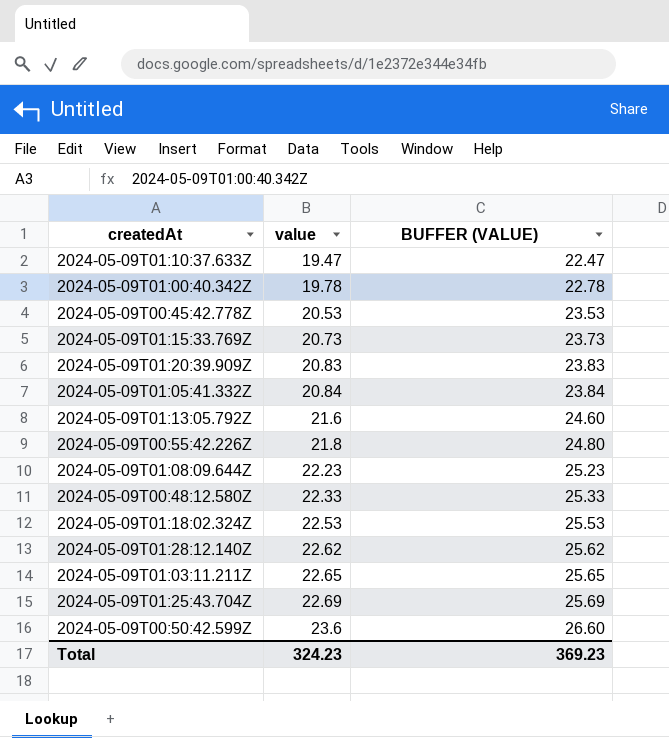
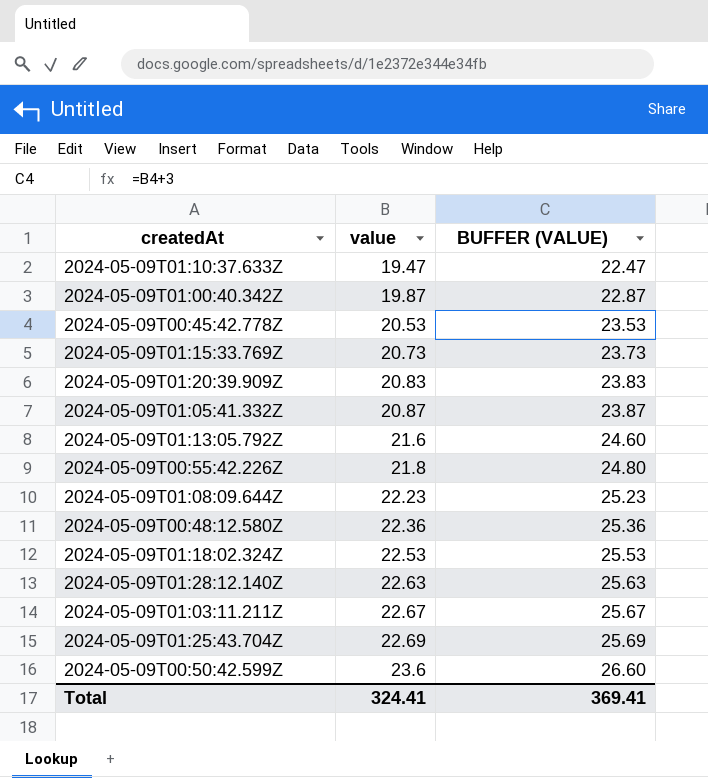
2024-05-09T01:00:40.342Z | value: 19.78 -> 19.87
2024-05-09T01:00:40.342Z | BUFFER (VALUE): 22.78 -> 22.87
2024-05-09T01:05:41.332Z | value: 20.84 -> 20.87
2024-05-09T01:05:41.332Z | BUFFER (VALUE): 23.84 -> 23.87
2024-05-09T00:48:12.580Z | value: 22.33 -> 22.36
2024-05-09T00:48:12.580Z | BUFFER (VALUE): 25.33 -> 25.36
2024-05-09T01:28:12.140Z | value: 22.62 -> 22.63
2024-05-09T01:28:12.140Z | BUFFER (VALUE): 25.62 -> 25.63
2024-05-09T01:03:11.211Z | value: 22.65 -> 22.67
2024-05-09T01:03:11.211Z | BUFFER (VALUE): 25.65 -> 25.67
Total | value: 324.23 -> 324.41
Total | BUFFER (VALUE): 369.23 -> 369.41

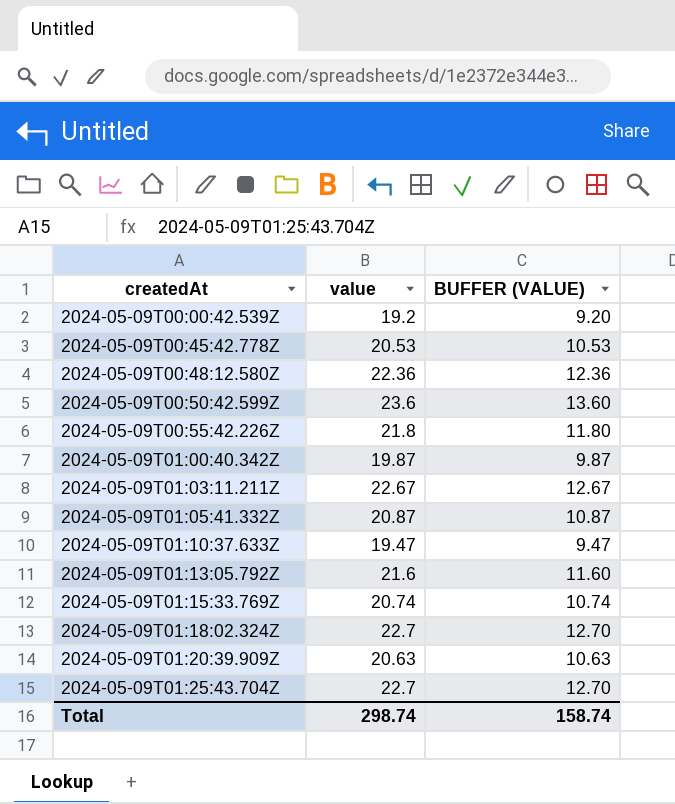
row order: value ascending -> createdAt ascending
column BUFFER (VALUE) | formula: [value] + 3 -> [value] - 10
row 2024-05-09T01:08:09.644Z: 22.23 | 25.23 -> none
row 2024-05-09T01:28:12.140Z: 22.63 | 25.63 -> none
row 2024-05-09T00:00:42.539Z: none -> 19.2 | 9.20
2024-05-09T01:15:33.769Z | value: 20.73 -> 20.74
2024-05-09T01:18:02.324Z | value: 22.53 -> 22.7
2024-05-09T01:20:39.909Z | value: 20.83 -> 20.63
2024-05-09T01:25:43.704Z | value: 22.69 -> 22.7
Total | value: 324.41 -> 298.74
Total | BUFFER (VALUE): 369.41 -> 158.74

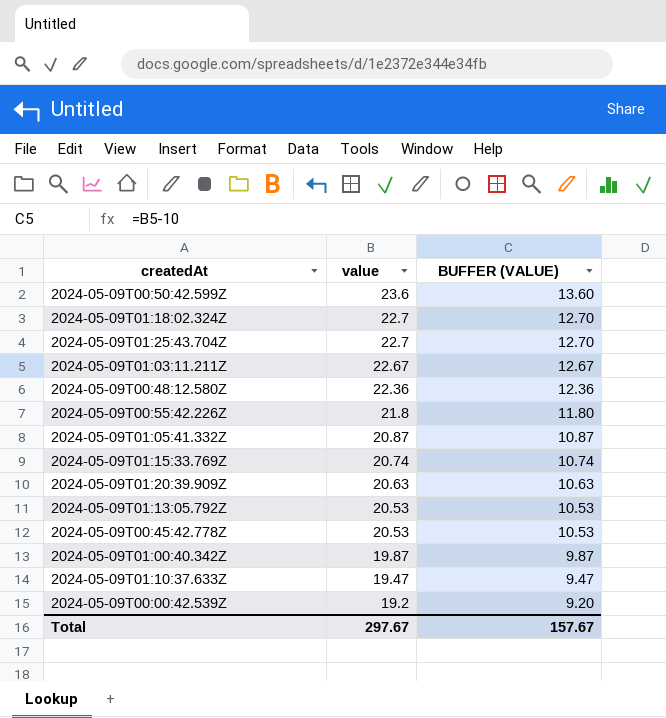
row order: createdAt ascending -> value descending
2024-05-09T01:13:05.792Z | value: 21.6 -> 20.53
2024-05-09T01:13:05.792Z | BUFFER (VALUE): 11.60 -> 10.53
Total | value: 298.74 -> 297.67
Total | BUFFER (VALUE): 158.74 -> 157.67

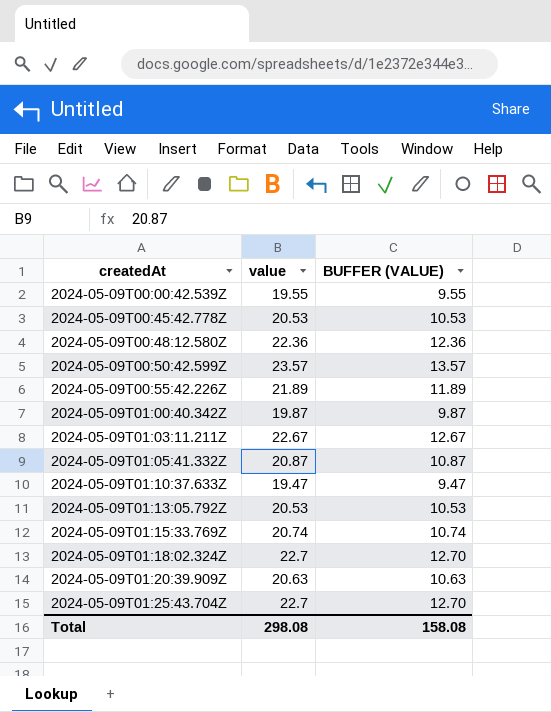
row order: value descending -> createdAt ascending
2024-05-09T00:00:42.539Z | value: 19.2 -> 19.55
2024-05-09T00:00:42.539Z | BUFFER (VALUE): 9.20 -> 9.55
2024-05-09T00:50:42.599Z | value: 23.6 -> 23.57
2024-05-09T00:50:42.599Z | BUFFER (VALUE): 13.60 -> 13.57
2024-05-09T00:55:42.226Z | value: 21.8 -> 21.89
2024-05-09T00:55:42.226Z | BUFFER (VALUE): 11.80 -> 11.89
Total | value: 297.67 -> 298.08
Total | BUFFER (VALUE): 157.67 -> 158.08

